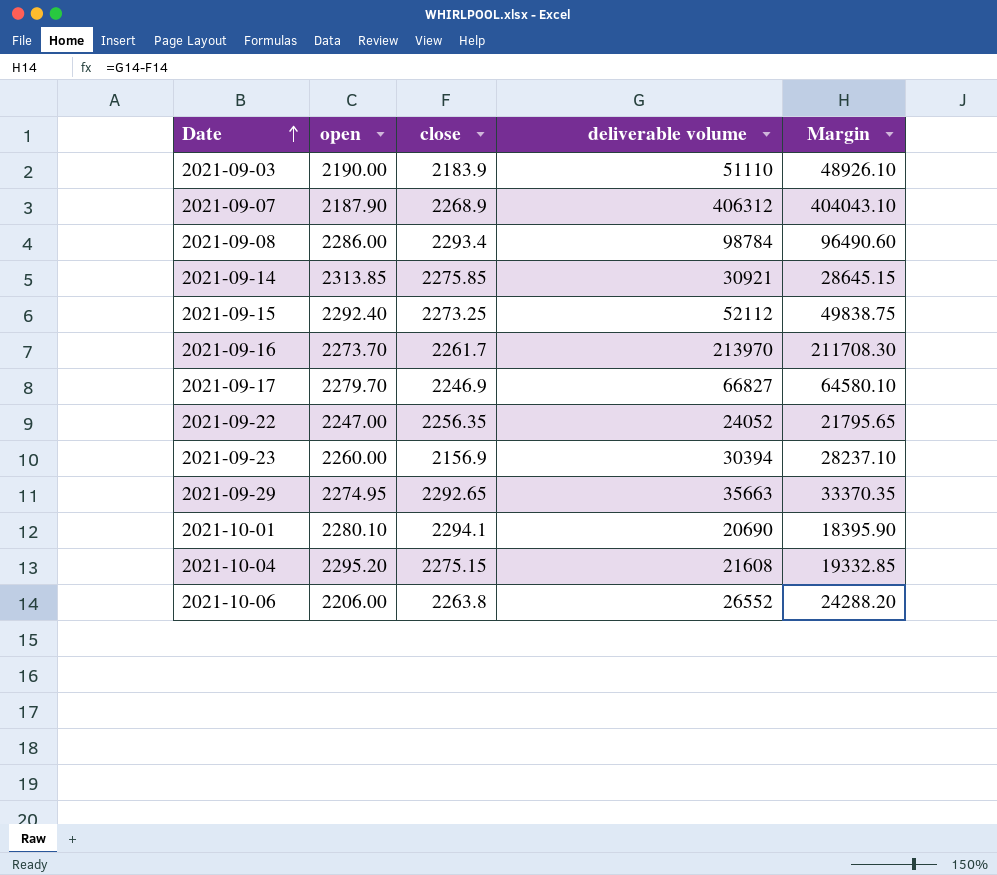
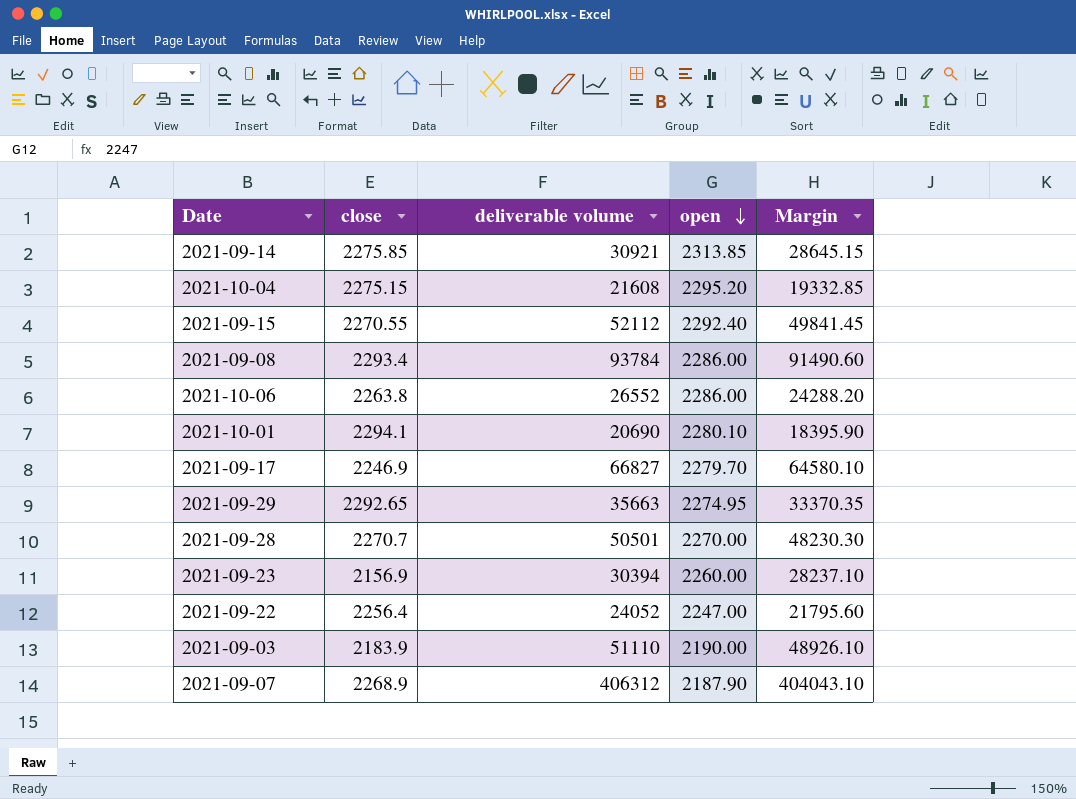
row order: Date ascending -> open descending
column open | position: 2 -> 4
row 2021-09-16: 2273.70 | 2261.7 | 213970 | 211708.30 -> none
2021-09-15 | close: 2273.25 -> 2270.55
2021-09-15 | Margin: 49838.75 -> 49841.45
2021-09-08 | deliverable volume: 98784 -> 93784
2021-09-08 | Margin: 96490.60 -> 91490.60
2021-10-06 | open: 2206.00 -> 2286.00
row 2021-09-28: none -> 2270.7 | 50501 | 2270.00 | 48230.30
2021-09-22 | close: 2256.35 -> 2256.4
2021-09-22 | Margin: 21795.65 -> 21795.60

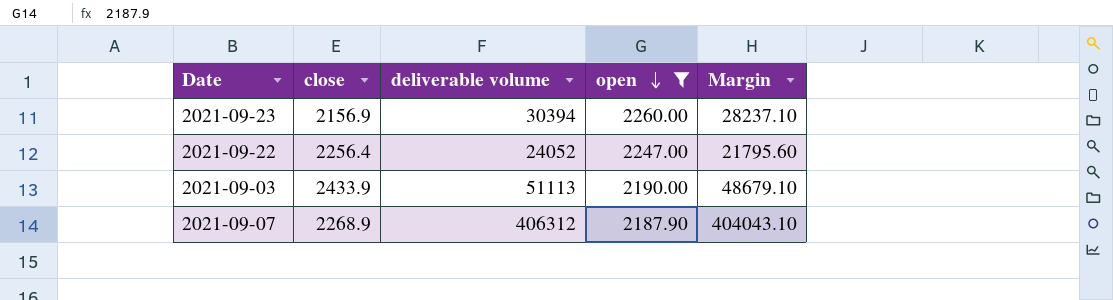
filter: none -> open <= 2260.00
2021-09-03 | close: 2183.9 -> 2433.9
2021-09-03 | deliverable volume: 51110 -> 51113
2021-09-03 | Margin: 48926.10 -> 48679.10

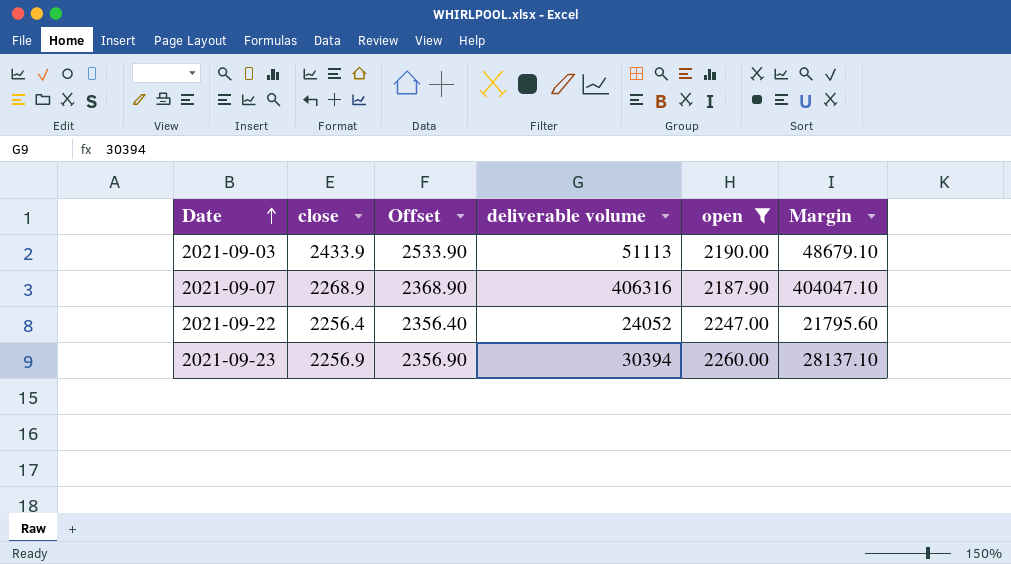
row order: open descending -> Date ascending
column Offset | formula: none -> [close] + 100
2021-09-07 | deliverable volume: 406312 -> 406316
2021-09-07 | Margin: 404043.10 -> 404047.10
2021-09-23 | close: 2156.9 -> 2256.9
2021-09-23 | Margin: 28237.10 -> 28137.10

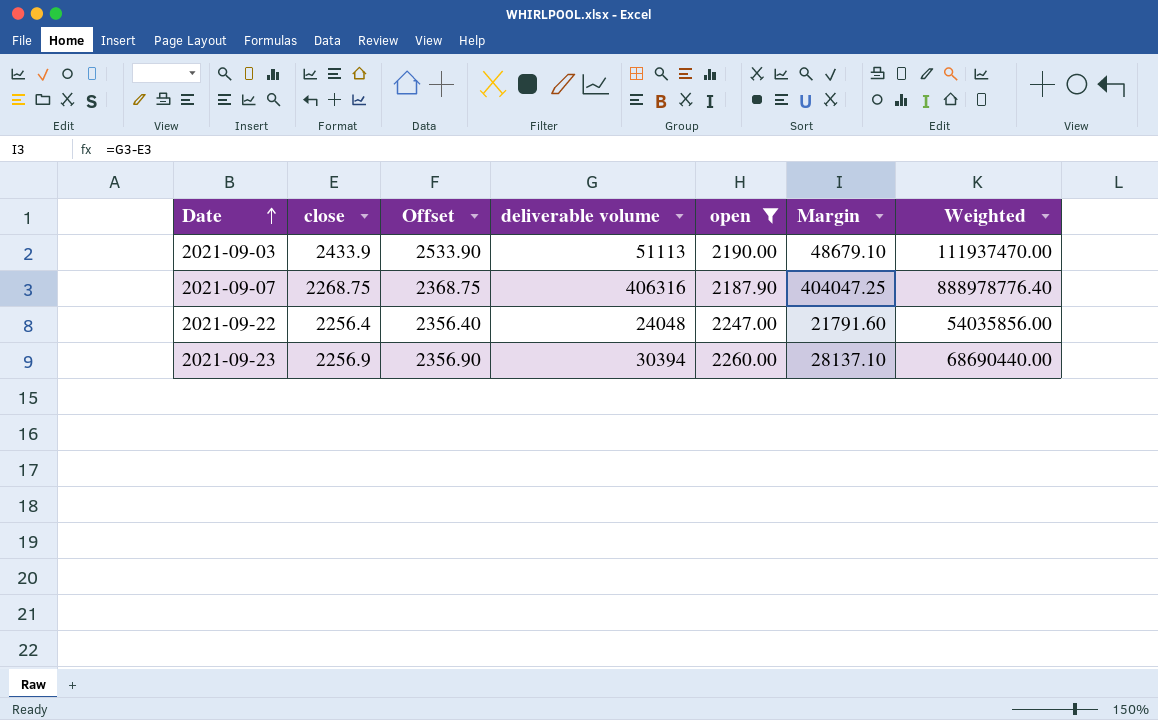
column Weighted | formula: none -> [deliverable volume] * [open]
2021-09-07 | close: 2268.9 -> 2268.75
2021-09-07 | Offset: 2368.90 -> 2368.75
2021-09-07 | Margin: 404047.10 -> 404047.25
2021-09-22 | deliverable volume: 24052 -> 24048
2021-09-22 | Margin: 21795.60 -> 21791.60

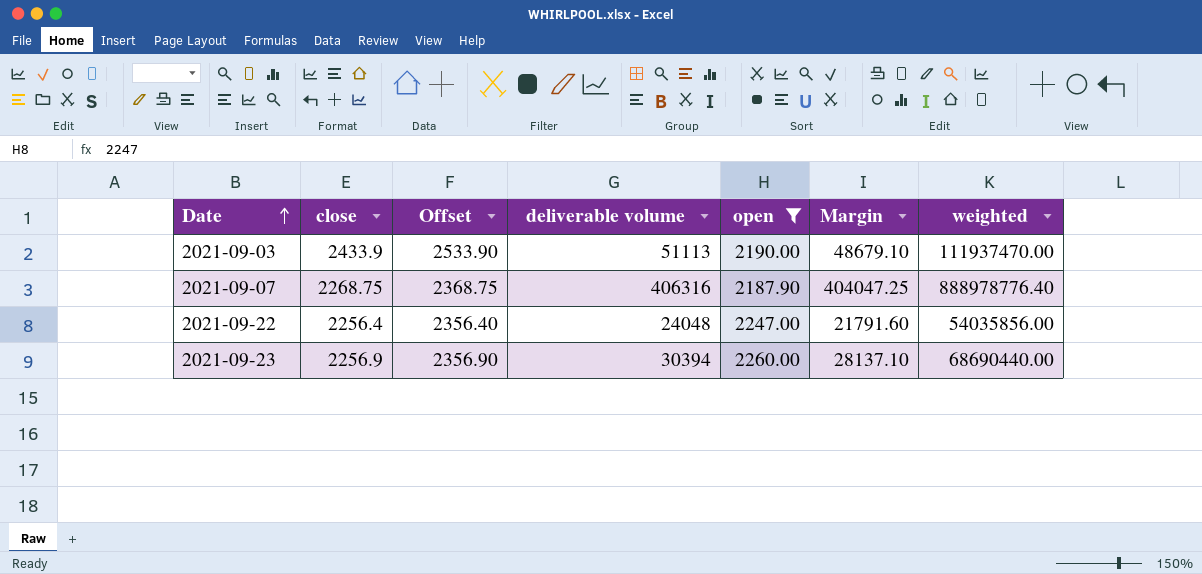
column name: Weighted -> weighted

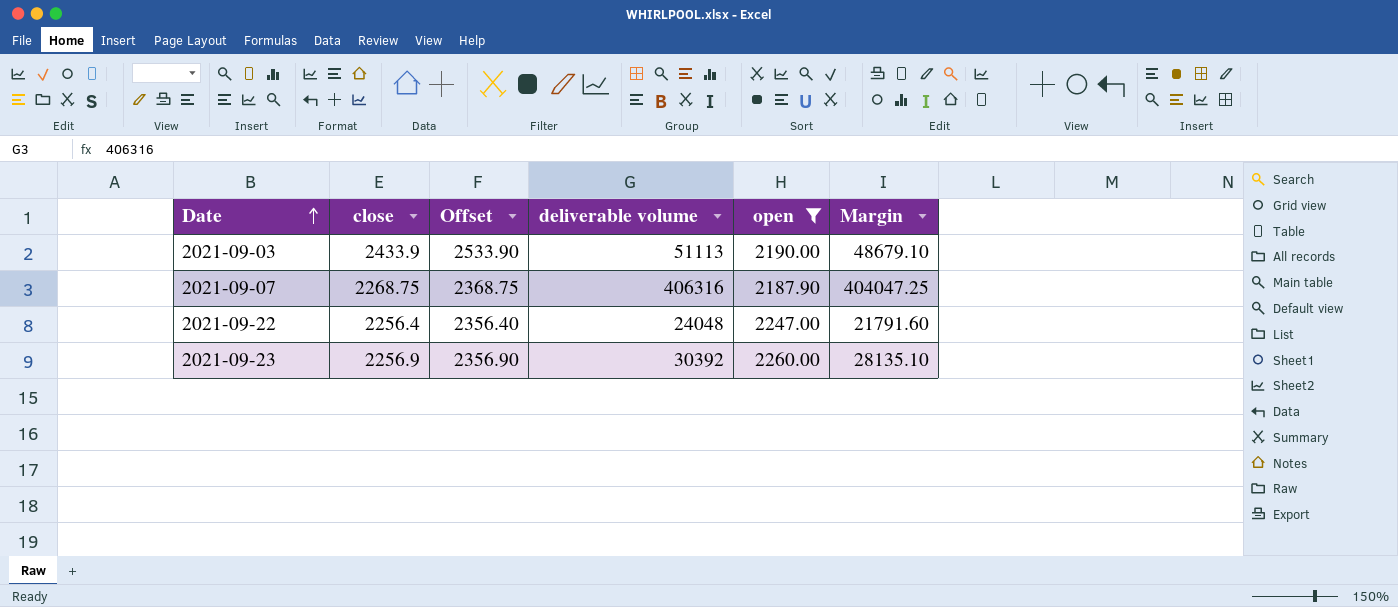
column weighted | formula: [deliverable volume] * [open] -> none
2021-09-23 | deliverable volume: 30394 -> 30392
2021-09-23 | Margin: 28137.10 -> 28135.10

